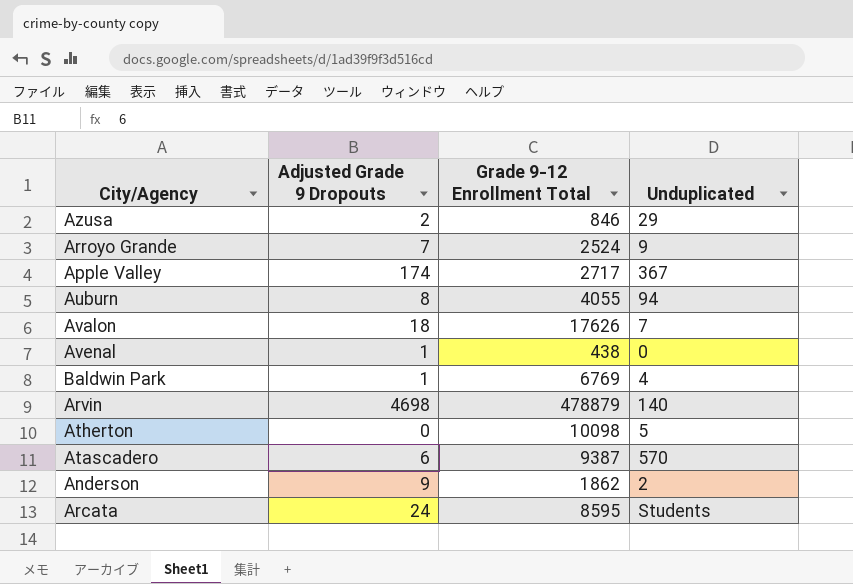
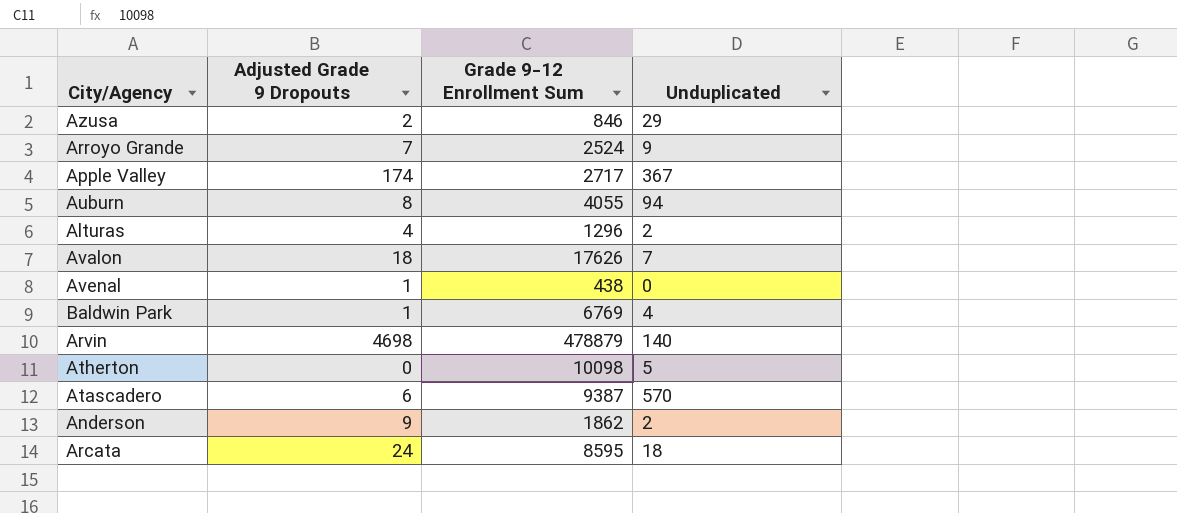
column name: Grade 9-12 Enrollment Total -> Grade 9-12 Enrollment Sum
row Alturas: none -> 4 | 1296 | 2
Arcata | Unduplicated: Students -> 18

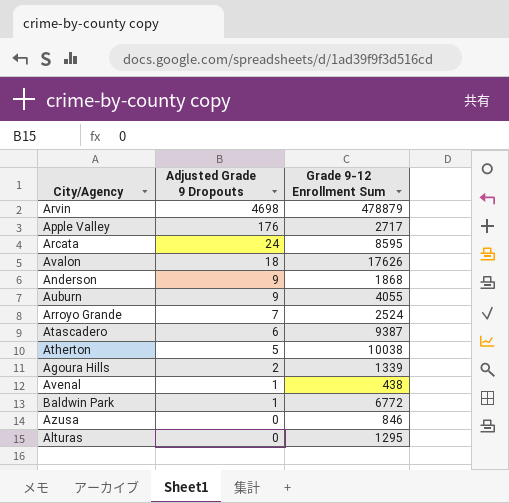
row order: none -> Adjusted Grade 9 Dropouts descending
column Unduplicated | position: 4 -> none
Apple Valley | Adjusted Grade 9 Dropouts: 174 -> 176
Anderson | Grade 9-12 Enrollment Sum: 1862 -> 1868
Auburn | Adjusted Grade 9 Dropouts: 8 -> 9
Atherton | Adjusted Grade 9 Dropouts: 0 -> 5
Atherton | Grade 9-12 Enrollment Sum: 10098 -> 10038
row Agoura Hills: none -> 2 | 1339
Baldwin Park | Grade 9-12 Enrollment Sum: 6769 -> 6772
Azusa | Adjusted Grade 9 Dropouts: 2 -> 0
Alturas | Adjusted Grade 9 Dropouts: 4 -> 0
Alturas | Grade 9-12 Enrollment Sum: 1296 -> 1295

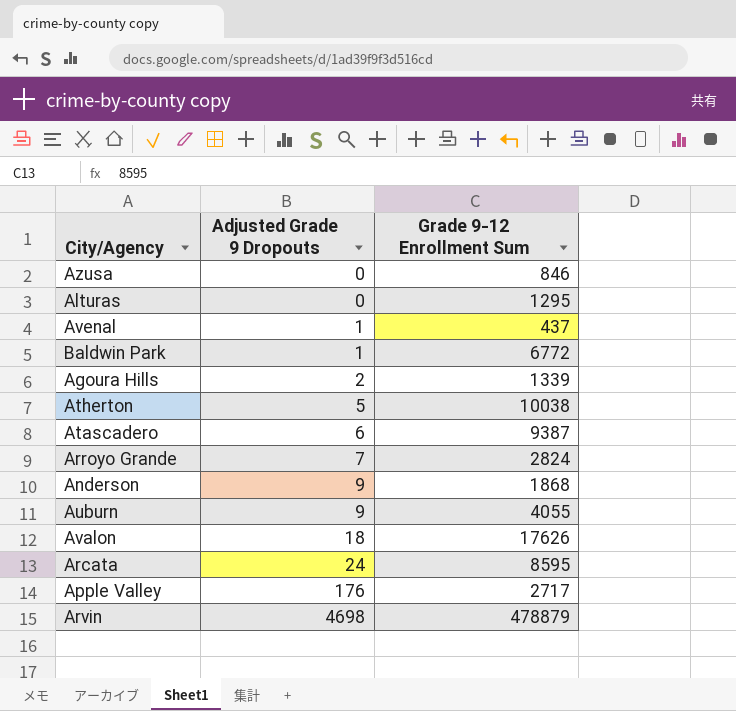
row order: Adjusted Grade 9 Dropouts descending -> Adjusted Grade 9 Dropouts ascending
Avenal | Grade 9-12 Enrollment Sum: 438 -> 437
Arroyo Grande | Grade 9-12 Enrollment Sum: 2524 -> 2824

